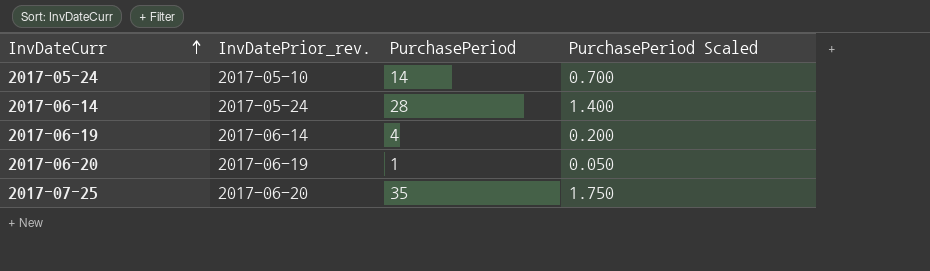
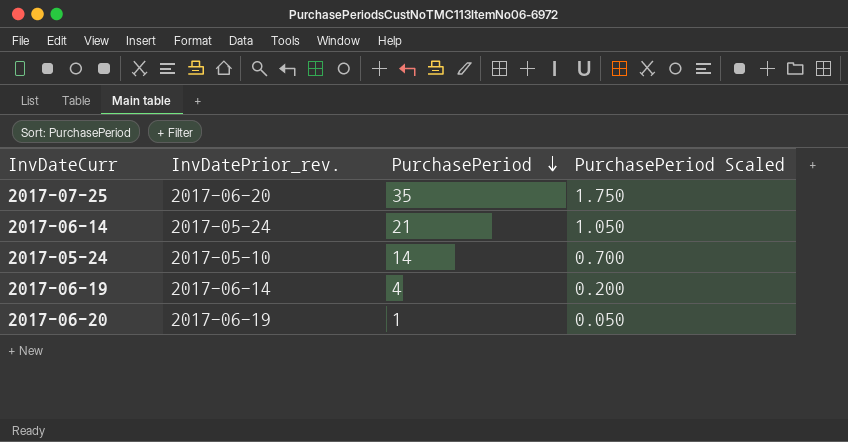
row order: InvDateCurr ascending -> PurchasePeriod descending
2017-06-14 | PurchasePeriod: 28 -> 21
2017-06-14 | PurchasePeriod Scaled: 1.400 -> 1.050

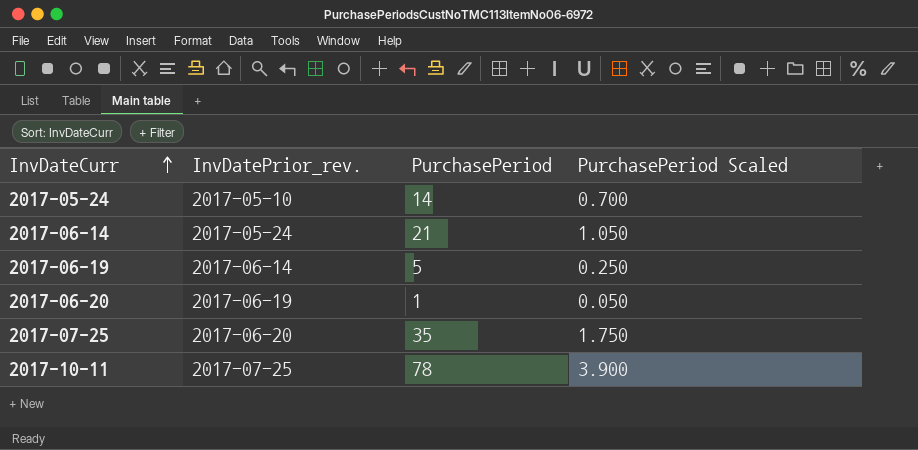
row order: PurchasePeriod descending -> InvDateCurr ascending
2017-06-19 | PurchasePeriod: 4 -> 5
2017-06-19 | PurchasePeriod Scaled: 0.200 -> 0.250
row 2017-10-11: none -> 2017-07-25 | 78 | 3.900

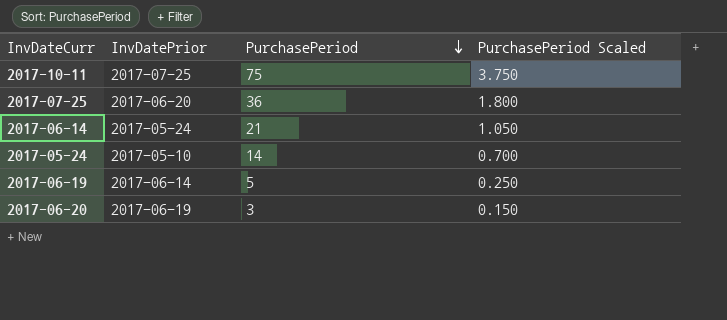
row order: InvDateCurr ascending -> PurchasePeriod descending
column name: InvDatePrior_rev. -> InvDatePrior
2017-10-11 | PurchasePeriod: 78 -> 75
2017-10-11 | PurchasePeriod Scaled: 3.900 -> 3.750
2017-07-25 | PurchasePeriod: 35 -> 36
2017-07-25 | PurchasePeriod Scaled: 1.750 -> 1.800
2017-06-20 | PurchasePeriod: 1 -> 3
2017-06-20 | PurchasePeriod Scaled: 0.050 -> 0.150

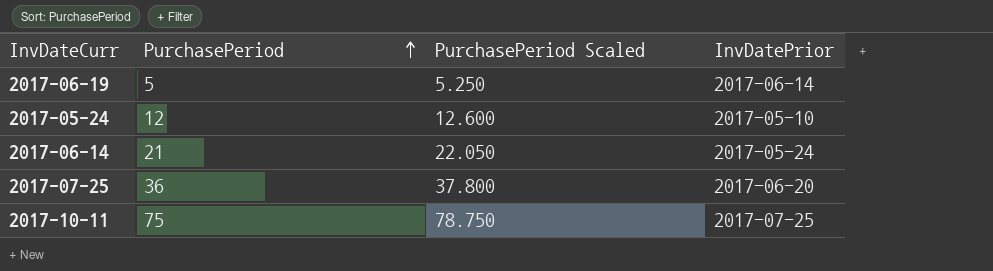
row order: PurchasePeriod descending -> PurchasePeriod ascending
column PurchasePeriod Scaled | formula: [PurchasePeriod] * 0.05 -> [PurchasePeriod] * 1.05
column InvDatePrior | position: 2 -> 4
row 2017-06-20: 2017-06-19 | 3 | 0.150 -> none
2017-05-24 | PurchasePeriod: 14 -> 12

